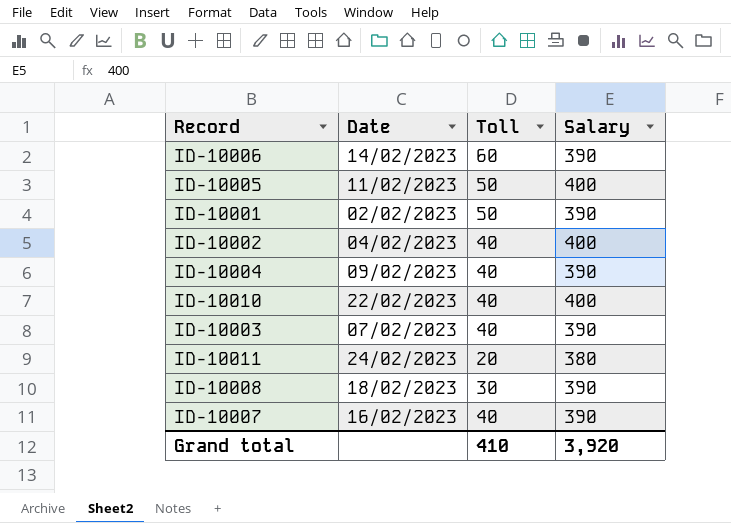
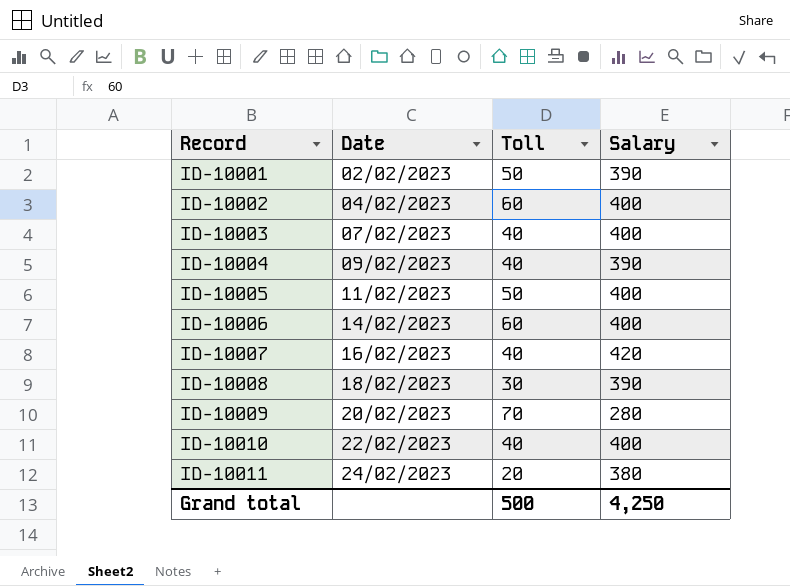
row order: none -> Record ascending
ID-10002 | Toll: 40 -> 60
ID-10003 | Salary: 390 -> 400
ID-10006 | Salary: 390 -> 400
ID-10007 | Salary: 390 -> 420
row ID-10009: none -> 20/02/2023 | 70 | 280
Grand total | Toll: 410 -> 500
Grand total | Salary: 3,920 -> 4,250

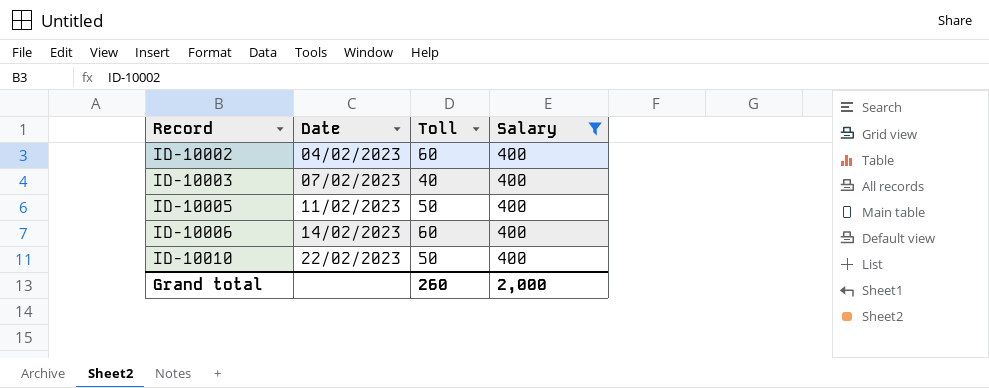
filter: none -> Salary = 400
ID-10010 | Toll: 40 -> 50
Grand total | Toll: 500 -> 260
Grand total | Salary: 4,250 -> 2,000

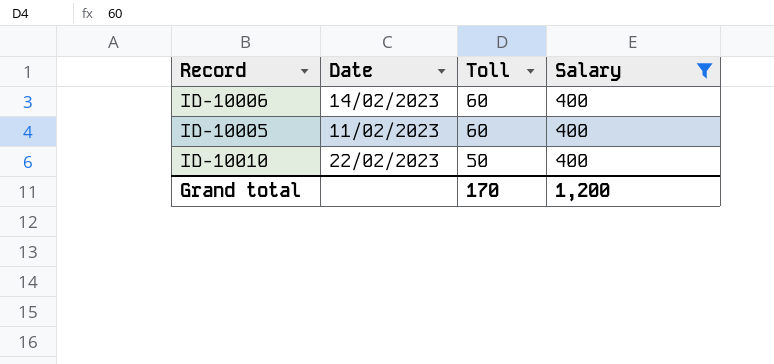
row order: Record ascending -> Toll descending
row ID-10002: 04/02/2023 | 60 | 400 -> none
row ID-10003: 07/02/2023 | 40 | 400 -> none
ID-10005 | Toll: 50 -> 60
Grand total | Toll: 260 -> 170
Grand total | Salary: 2,000 -> 1,200

